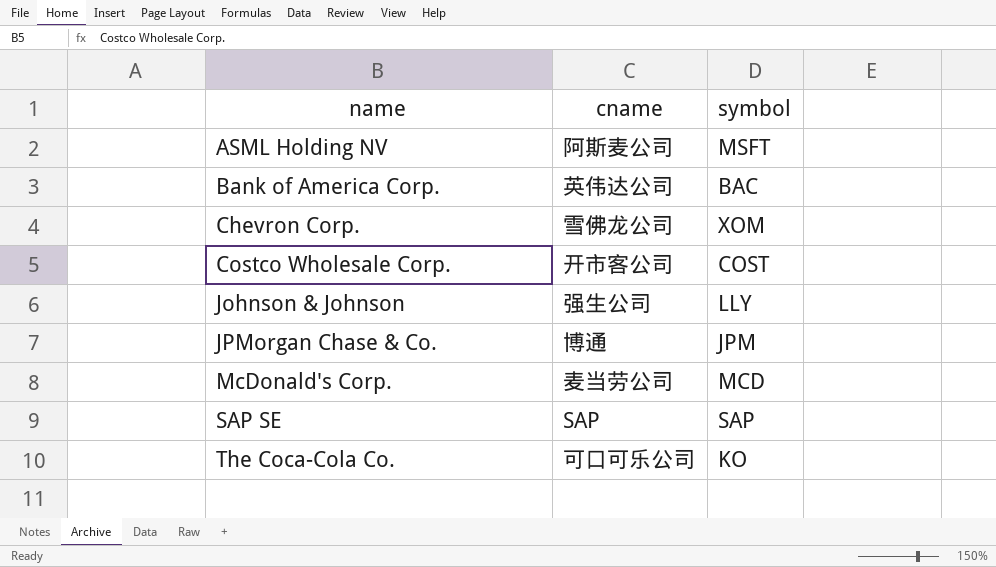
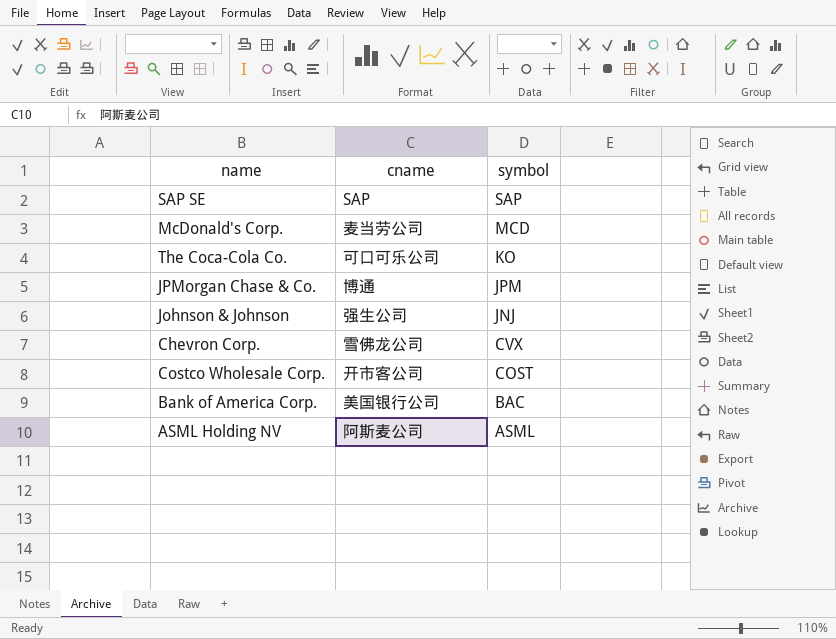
row order: name ascending -> symbol descending
Johnson & Johnson | symbol: LLY -> JNJ
Chevron Corp. | symbol: XOM -> CVX
Bank of America Corp. | cname: 英伟达公司 -> 美国银行公司
ASML Holding NV | symbol: MSFT -> ASML

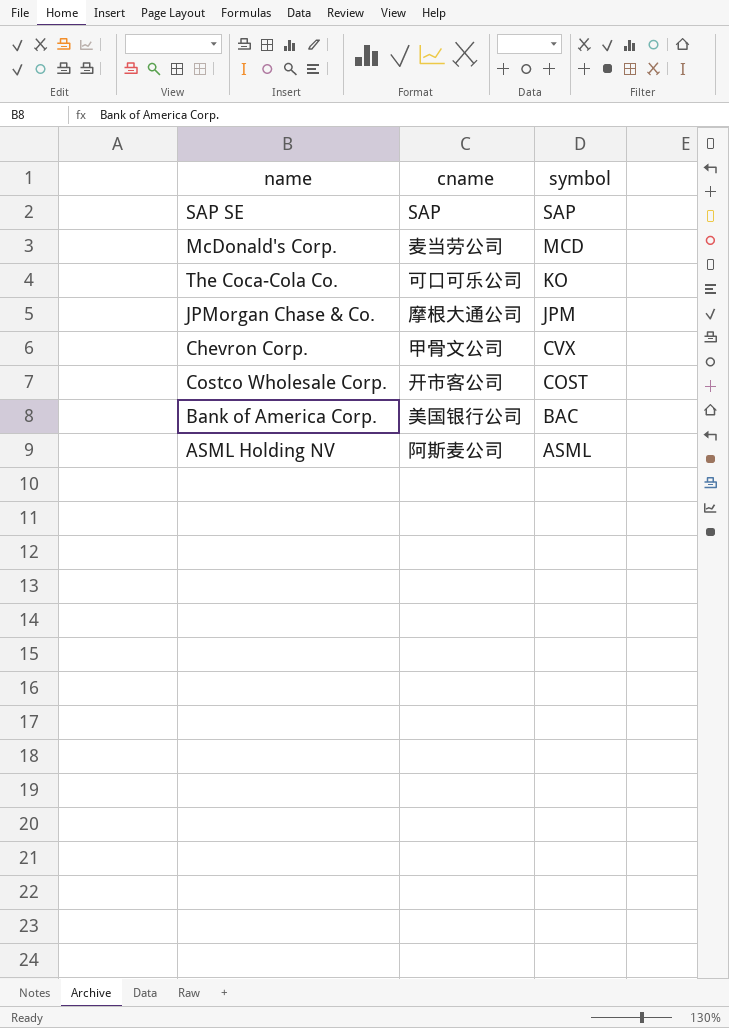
row Johnson & Johnson: 强生公司 | JNJ -> none
JPMorgan Chase & Co. | cname: 博通 -> 摩根大通公司
Chevron Corp. | cname: 雪佛龙公司 -> 甲骨文公司

